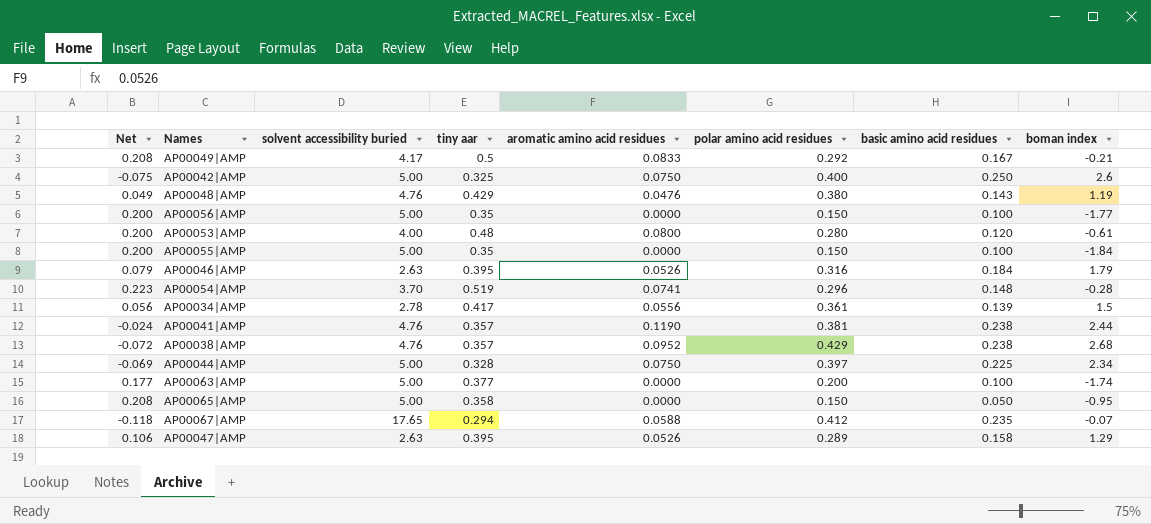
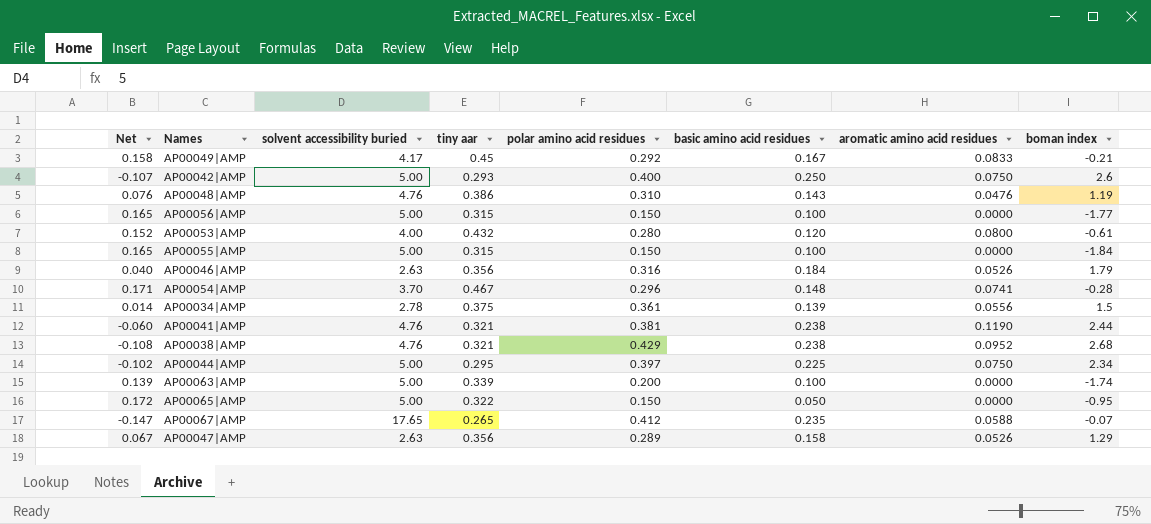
column aromatic amino acid residues | position: 5 -> 7
AP00049|AMP | Net: 0.208 -> 0.158
AP00049|AMP | tiny aar: 0.5 -> 0.45
AP00042|AMP | Net: -0.075 -> -0.107
AP00042|AMP | tiny aar: 0.325 -> 0.293
AP00048|AMP | Net: 0.049 -> 0.076
AP00048|AMP | tiny aar: 0.429 -> 0.386
AP00048|AMP | polar amino acid residues: 0.380 -> 0.310
AP00056|AMP | Net: 0.200 -> 0.165
AP00056|AMP | tiny aar: 0.35 -> 0.315
AP00053|AMP | Net: 0.200 -> 0.152
AP00053|AMP | tiny aar: 0.48 -> 0.432
AP00055|AMP | Net: 0.200 -> 0.165
AP00055|AMP | tiny aar: 0.35 -> 0.315
AP00046|AMP | Net: 0.079 -> 0.040
AP00046|AMP | tiny aar: 0.395 -> 0.356
AP00054|AMP | Net: 0.223 -> 0.171
AP00054|AMP | tiny aar: 0.519 -> 0.467
AP00034|AMP | Net: 0.056 -> 0.014
AP00034|AMP | tiny aar: 0.417 -> 0.375
AP00041|AMP | Net: -0.024 -> -0.060
AP00041|AMP | tiny aar: 0.357 -> 0.321
AP00038|AMP | Net: -0.072 -> -0.108
AP00038|AMP | tiny aar: 0.357 -> 0.321
AP00044|AMP | Net: -0.069 -> -0.102
AP00044|AMP | tiny aar: 0.328 -> 0.295
AP00063|AMP | Net: 0.177 -> 0.139
AP00063|AMP | tiny aar: 0.377 -> 0.339
AP00065|AMP | Net: 0.208 -> 0.172
AP00065|AMP | tiny aar: 0.358 -> 0.322
AP00067|AMP | Net: -0.118 -> -0.147
AP00067|AMP | tiny aar: 0.294 -> 0.265
AP00047|AMP | Net: 0.106 -> 0.067
AP00047|AMP | tiny aar: 0.395 -> 0.356

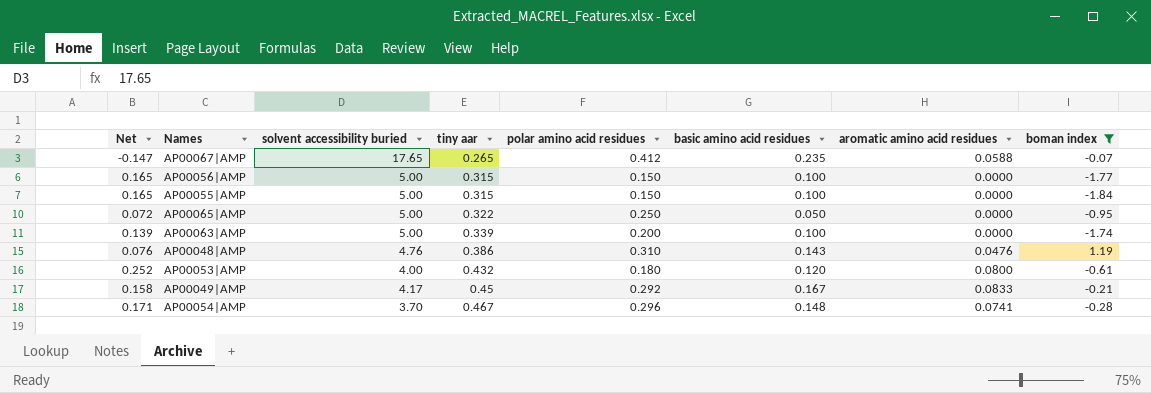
filter: none -> boman index <= 1.19
row order: none -> tiny aar ascending
AP00065|AMP | Net: 0.172 -> 0.072
AP00065|AMP | polar amino acid residues: 0.150 -> 0.250
AP00053|AMP | Net: 0.152 -> 0.252
AP00053|AMP | polar amino acid residues: 0.280 -> 0.180

